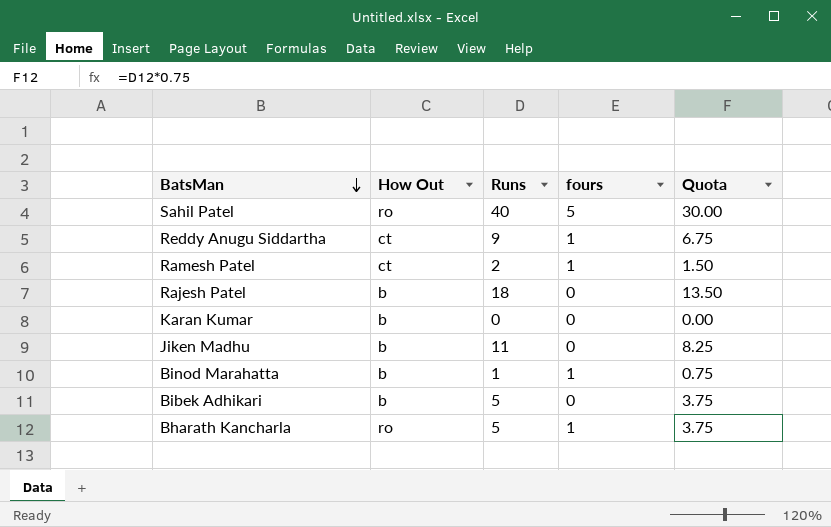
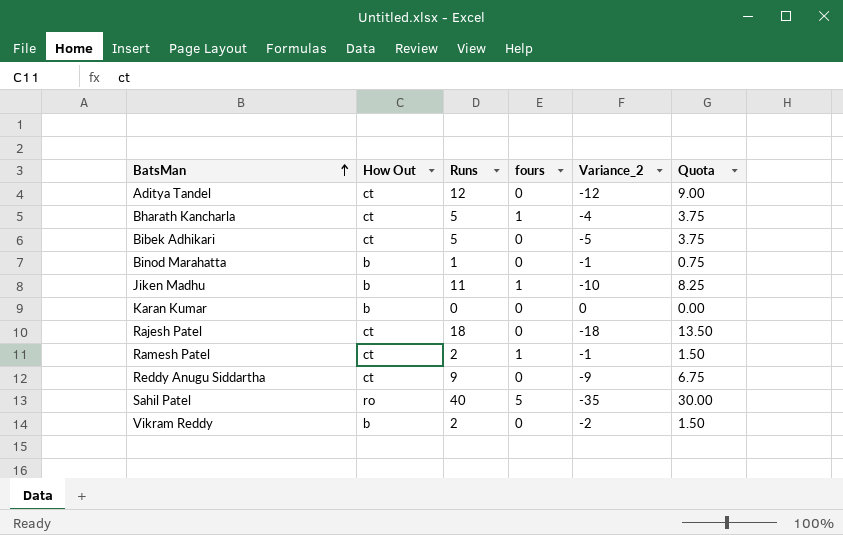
row order: BatsMan descending -> BatsMan ascending
column Variance_2 | formula: none -> [fours] - [Runs]
row Aditya Tandel: none -> ct | 12 | 0 | -12 | 9.00
Bharath Kancharla | How Out: ro -> ct
Bibek Adhikari | How Out: b -> ct
Binod Marahatta | fours: 1 -> 0
Jiken Madhu | fours: 0 -> 1
Rajesh Patel | How Out: b -> ct
Reddy Anugu Siddartha | fours: 1 -> 0
row Vikram Reddy: none -> b | 2 | 0 | -2 | 1.50

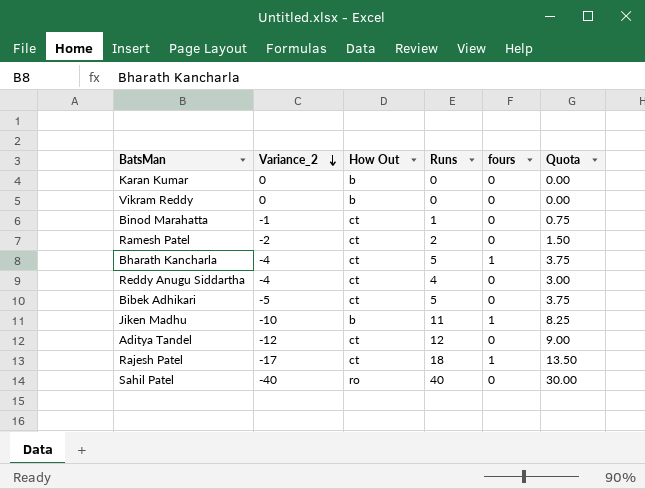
row order: BatsMan ascending -> Variance_2 descending
column Variance_2 | position: 5 -> 2
Vikram Reddy | Variance_2: -2 -> 0
Vikram Reddy | Runs: 2 -> 0
Vikram Reddy | Quota: 1.50 -> 0.00
Binod Marahatta | How Out: b -> ct
Ramesh Patel | Variance_2: -1 -> -2
Ramesh Patel | fours: 1 -> 0
Reddy Anugu Siddartha | Variance_2: -9 -> -4
Reddy Anugu Siddartha | Runs: 9 -> 4
Reddy Anugu Siddartha | Quota: 6.75 -> 3.00
Rajesh Patel | Variance_2: -18 -> -17
Rajesh Patel | fours: 0 -> 1
Sahil Patel | Variance_2: -35 -> -40
Sahil Patel | fours: 5 -> 0

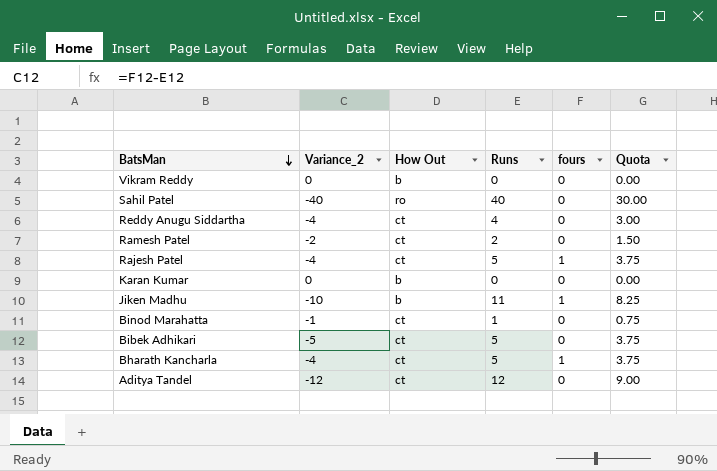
row order: Variance_2 descending -> BatsMan descending
Rajesh Patel | Variance_2: -17 -> -4
Rajesh Patel | Runs: 18 -> 5
Rajesh Patel | Quota: 13.50 -> 3.75

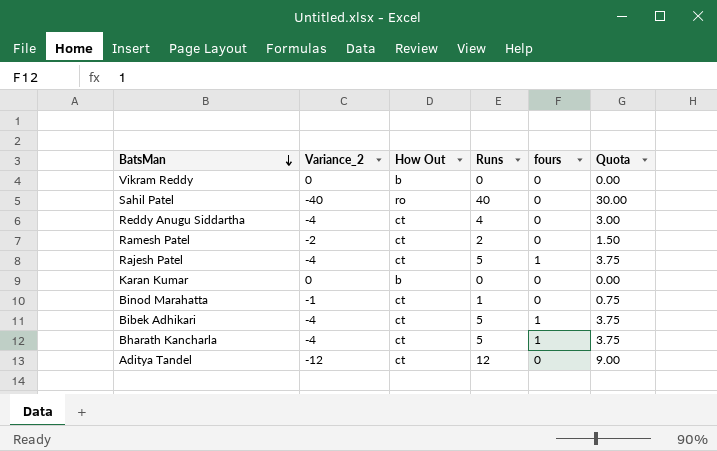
row Jiken Madhu: -10 | b | 11 | 1 | 8.25 -> none
Bibek Adhikari | Variance_2: -5 -> -4
Bibek Adhikari | fours: 0 -> 1

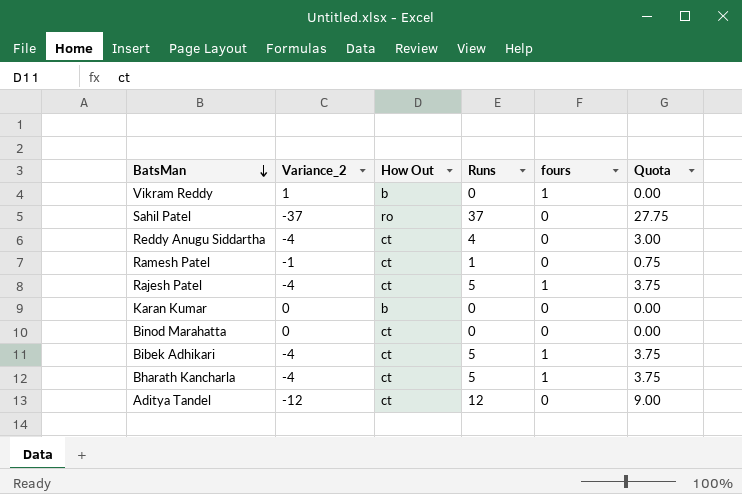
Vikram Reddy | Variance_2: 0 -> 1
Vikram Reddy | fours: 0 -> 1
Sahil Patel | Variance_2: -40 -> -37
Sahil Patel | Runs: 40 -> 37
Sahil Patel | Quota: 30.00 -> 27.75
Ramesh Patel | Variance_2: -2 -> -1
Ramesh Patel | Runs: 2 -> 1
Ramesh Patel | Quota: 1.50 -> 0.75
Binod Marahatta | Variance_2: -1 -> 0
Binod Marahatta | Runs: 1 -> 0
Binod Marahatta | Quota: 0.75 -> 0.00

